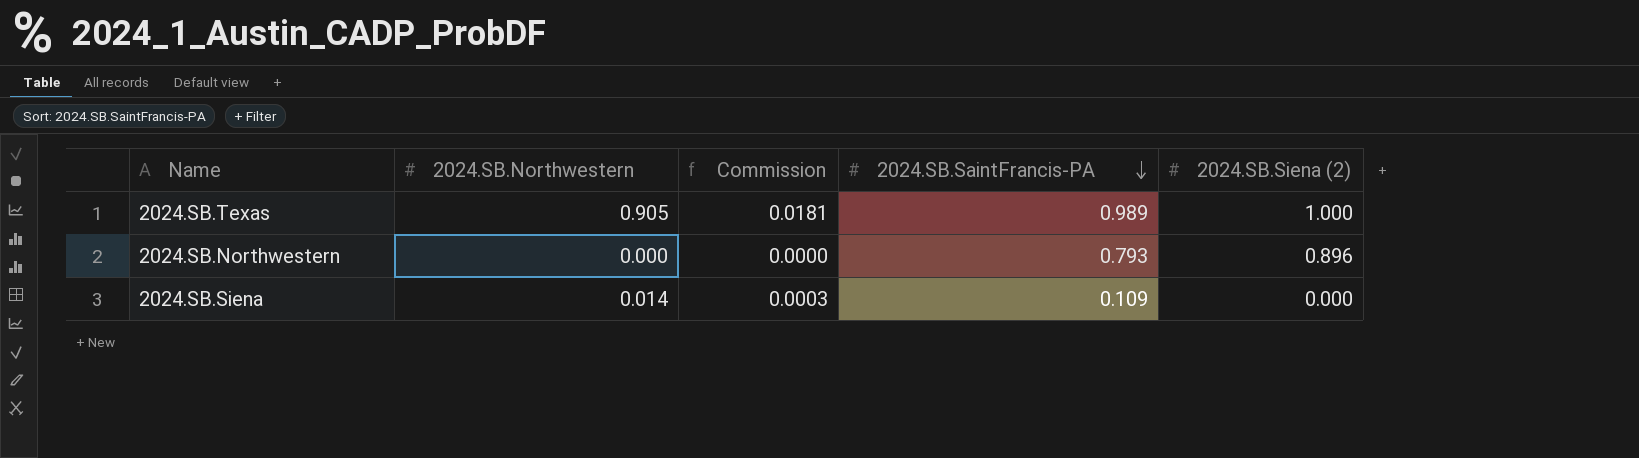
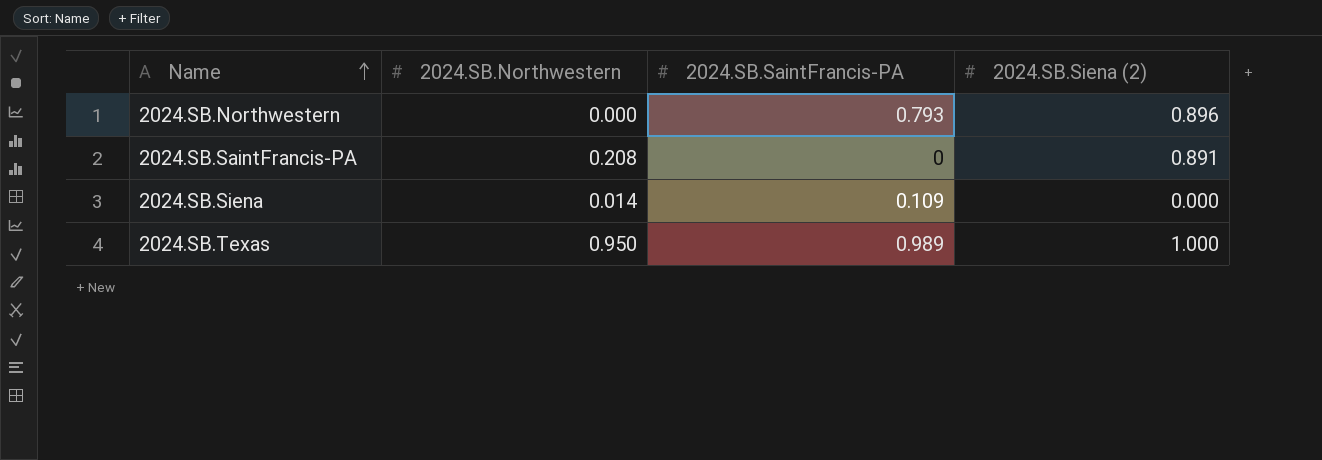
row order: 2024.SB.SaintFrancis-PA descending -> Name ascending
column Commission | formula: [2024.SB.Northwestern] * 0.02 -> none
row 2024.SB.SaintFrancis-PA: none -> 0.208 | 0 | 0.891
2024.SB.Texas | 2024.SB.Northwestern: 0.905 -> 0.950

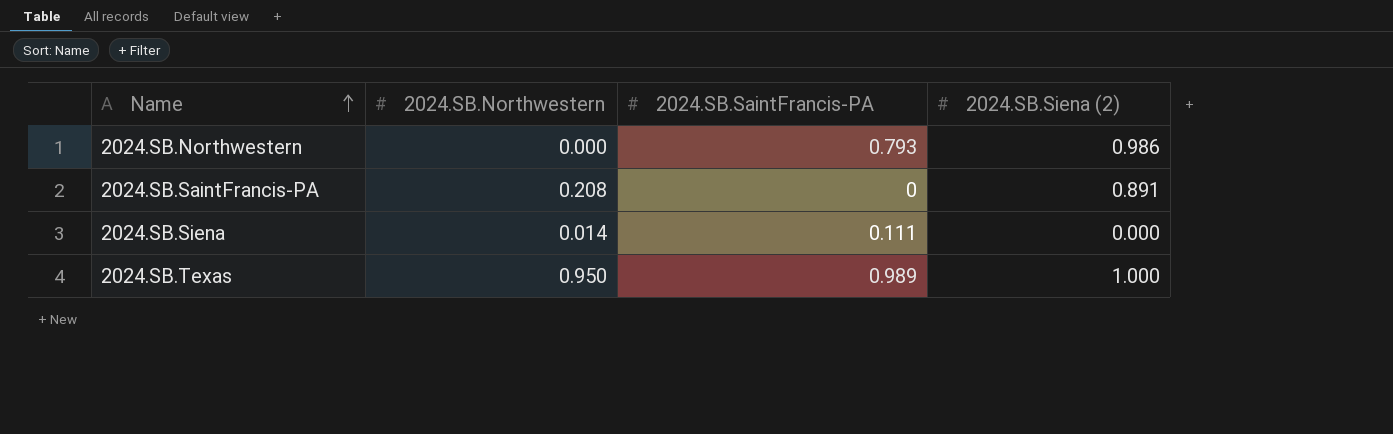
2024.SB.Northwestern | 2024.SB.Siena (2): 0.896 -> 0.986
2024.SB.Siena | 2024.SB.SaintFrancis-PA: 0.109 -> 0.111

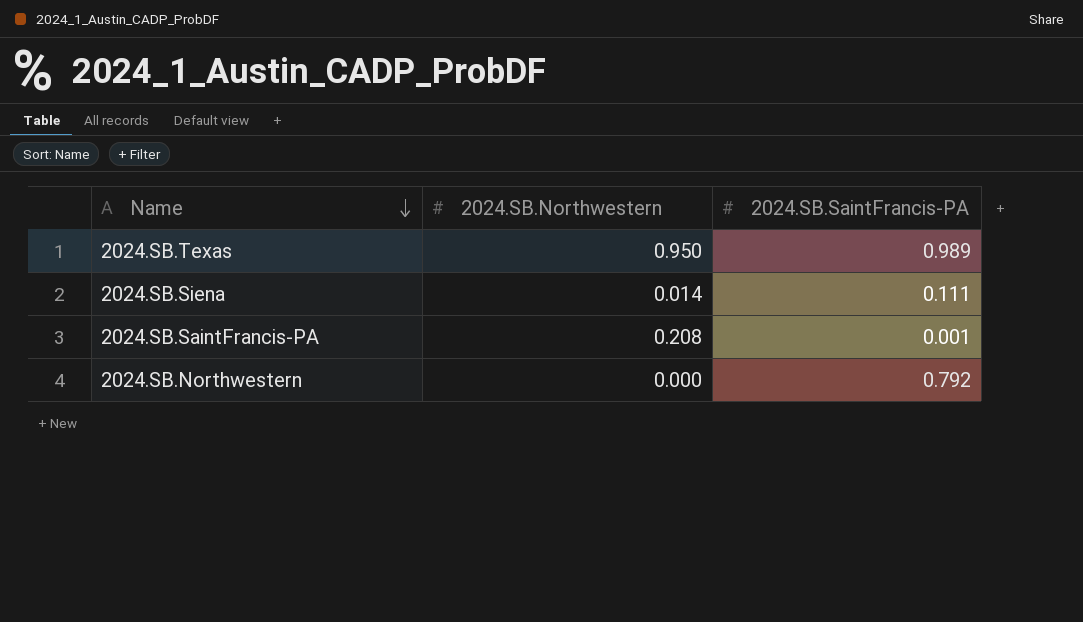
row order: Name ascending -> Name descending
column 2024.SB.Siena (2) | position: 4 -> none
2024.SB.SaintFrancis-PA | 2024.SB.SaintFrancis-PA: 0 -> 0.001
2024.SB.Northwestern | 2024.SB.SaintFrancis-PA: 0.793 -> 0.792

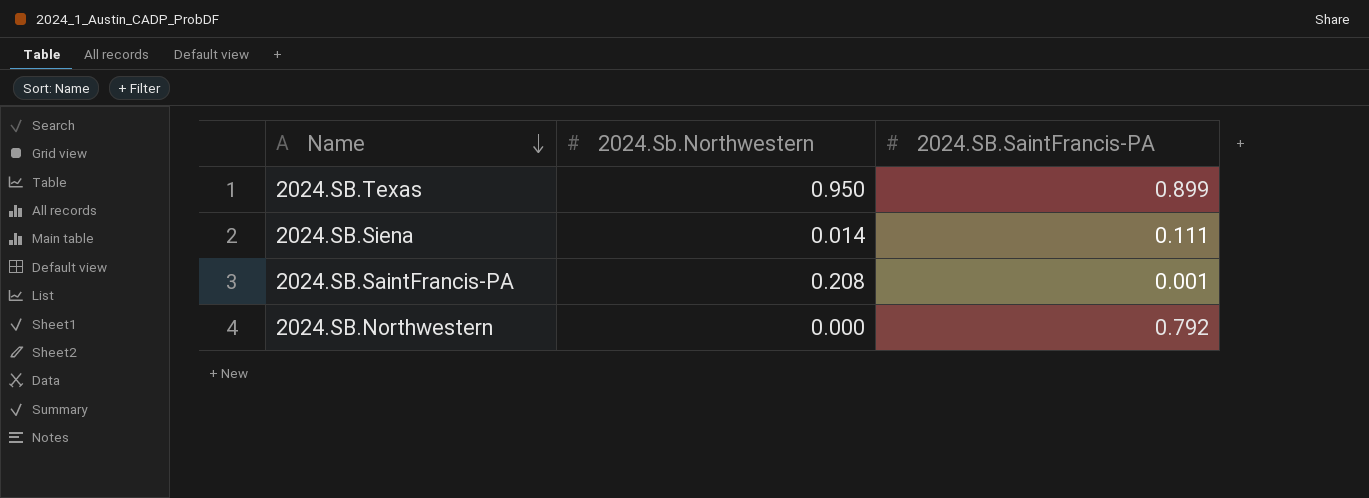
column name: 2024.SB.Northwestern -> 2024.Sb.Northwestern
2024.SB.Texas | 2024.SB.SaintFrancis-PA: 0.989 -> 0.899

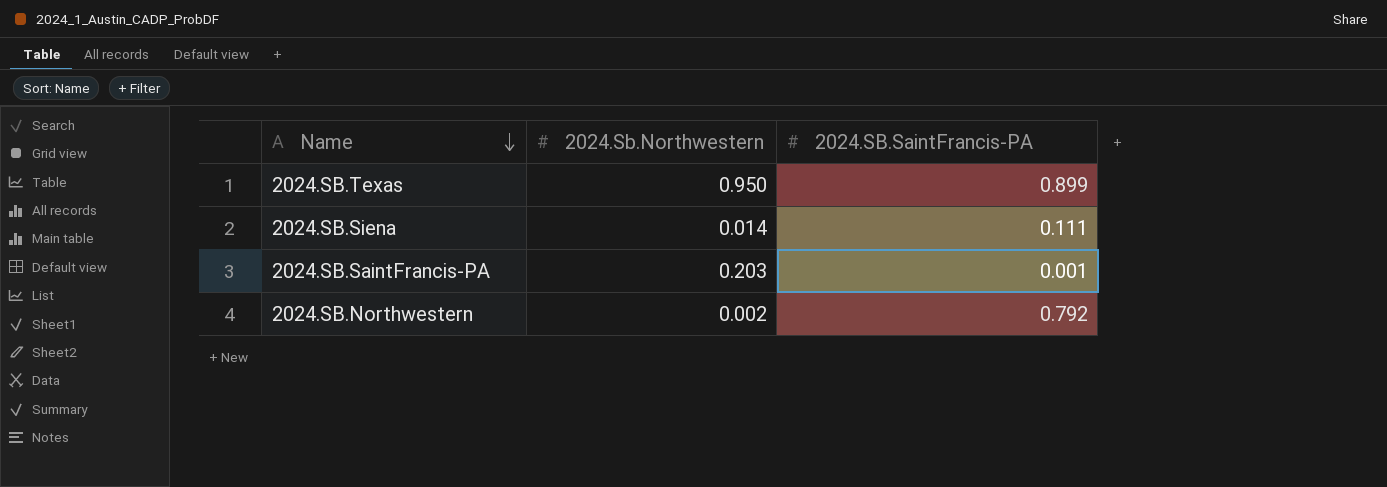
2024.SB.SaintFrancis-PA | 2024.Sb.Northwestern: 0.208 -> 0.203
2024.SB.Northwestern | 2024.Sb.Northwestern: 0.000 -> 0.002

